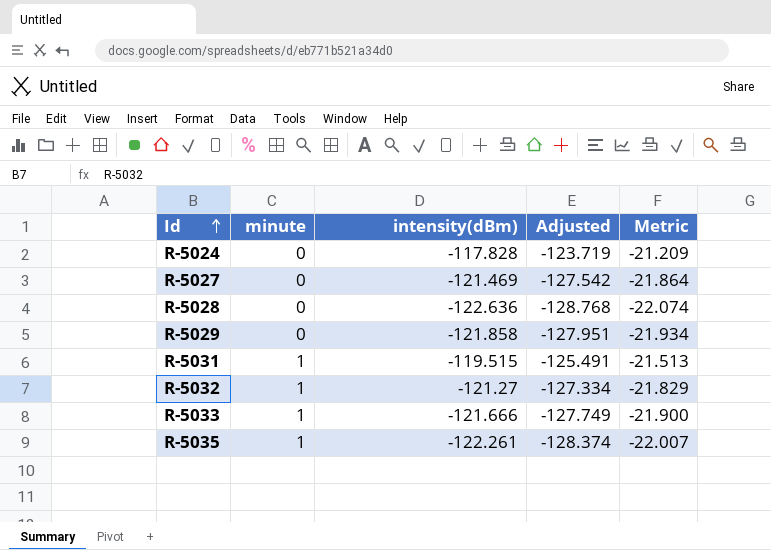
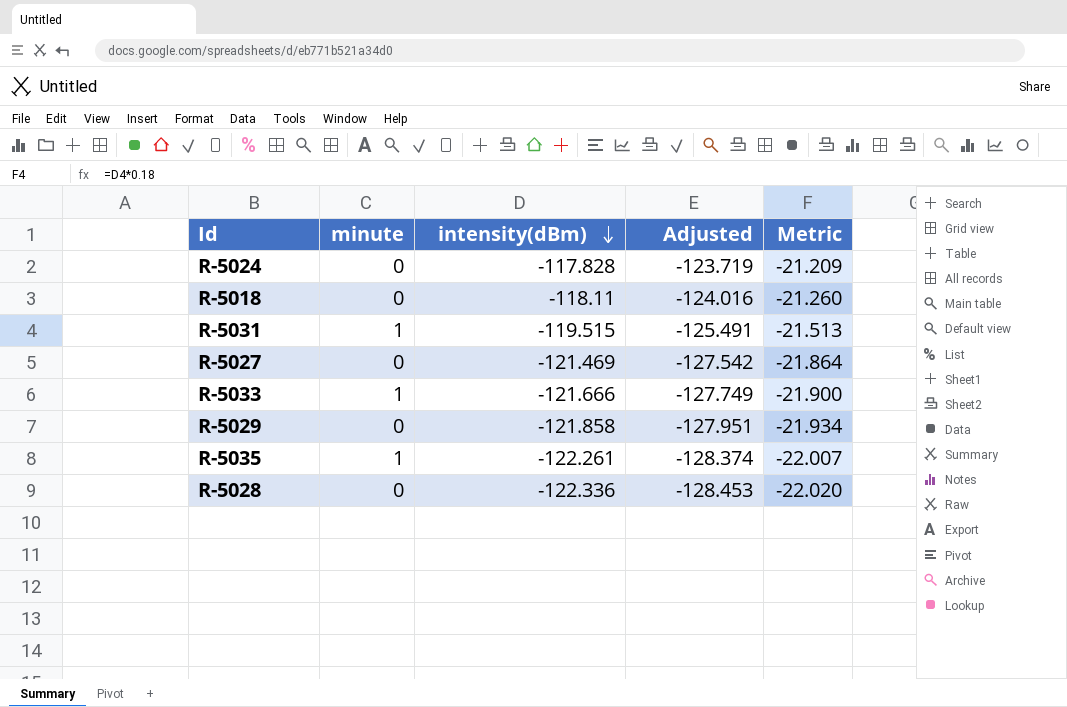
row order: Id ascending -> intensity(dBm) descending
row R-5032: 1 | -121.27 | -127.334 | -21.829 -> none
row R-5018: none -> 0 | -118.11 | -124.016 | -21.260
R-5028 | intensity(dBm): -122.636 -> -122.336
R-5028 | Adjusted: -128.768 -> -128.453
R-5028 | Metric: -22.074 -> -22.020

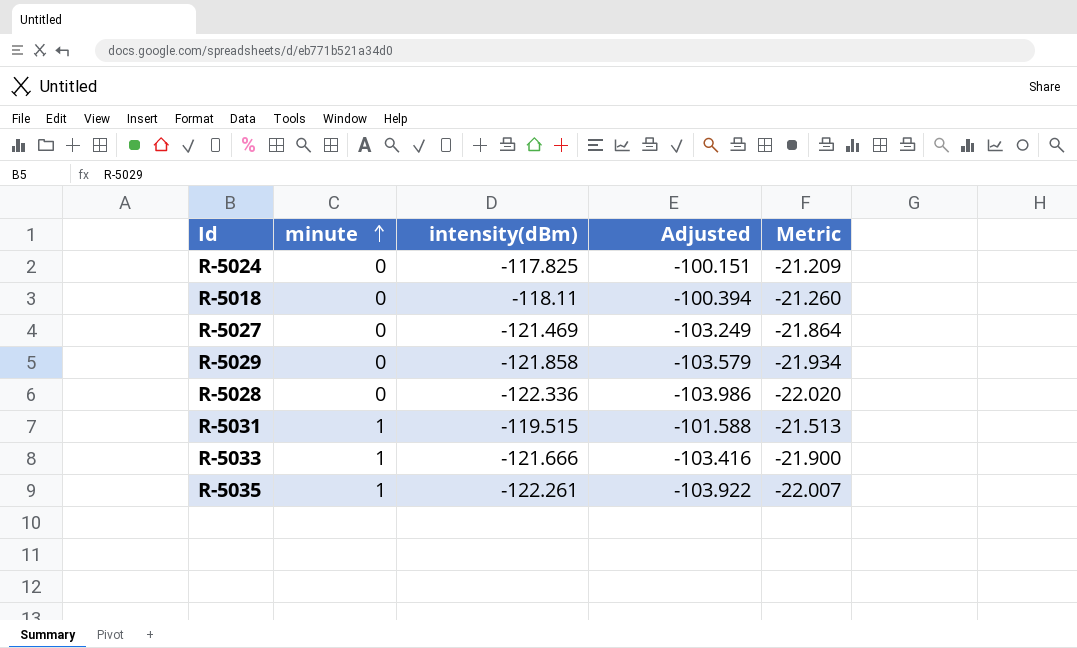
row order: intensity(dBm) descending -> minute ascending
column Adjusted | formula: [intensity(dBm)] * 1.05 -> [intensity(dBm)] * 0.85
R-5024 | intensity(dBm): -117.828 -> -117.825

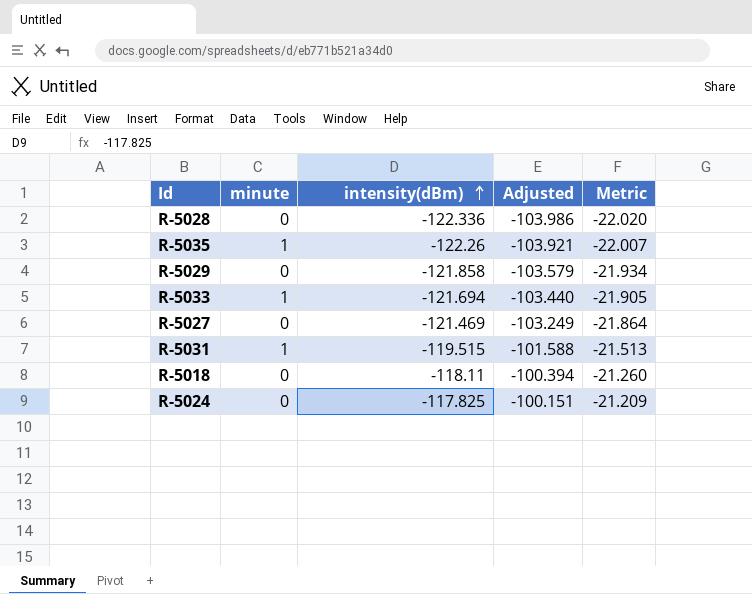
row order: minute ascending -> intensity(dBm) ascending
R-5035 | intensity(dBm): -122.261 -> -122.26
R-5035 | Adjusted: -103.922 -> -103.921
R-5033 | intensity(dBm): -121.666 -> -121.694
R-5033 | Adjusted: -103.416 -> -103.440
R-5033 | Metric: -21.900 -> -21.905

